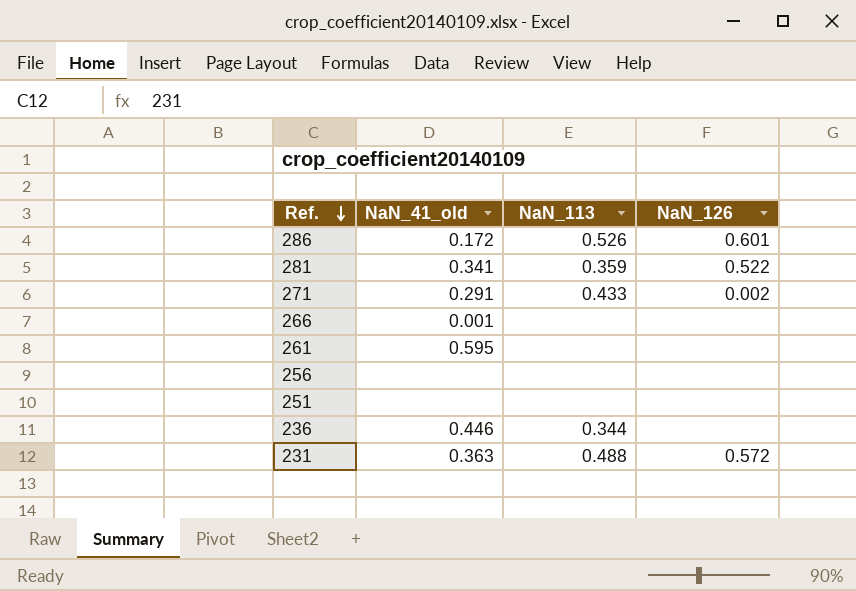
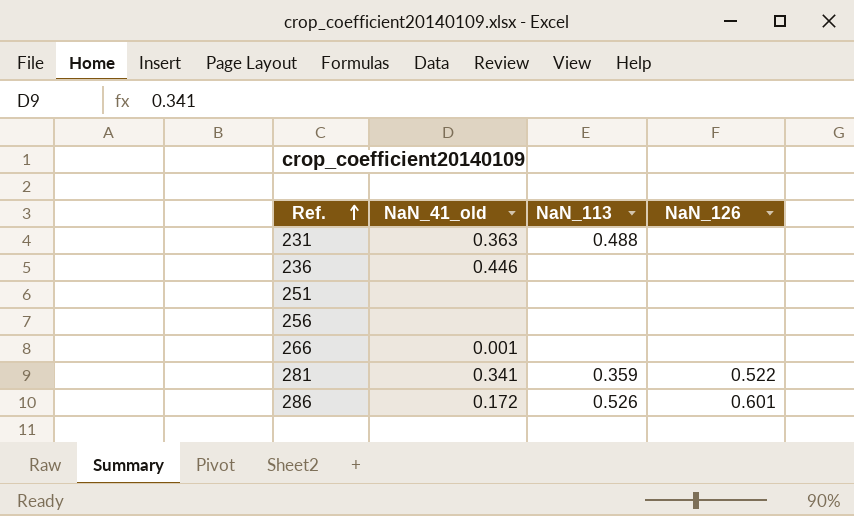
row order: Ref. descending -> Ref. ascending
row 271: 0.291 | 0.433 | 0.002 -> none
row 261: 0.595 | none | none -> none
231 | NaN_126: 0.572 -> none
236 | NaN_113: 0.344 -> none

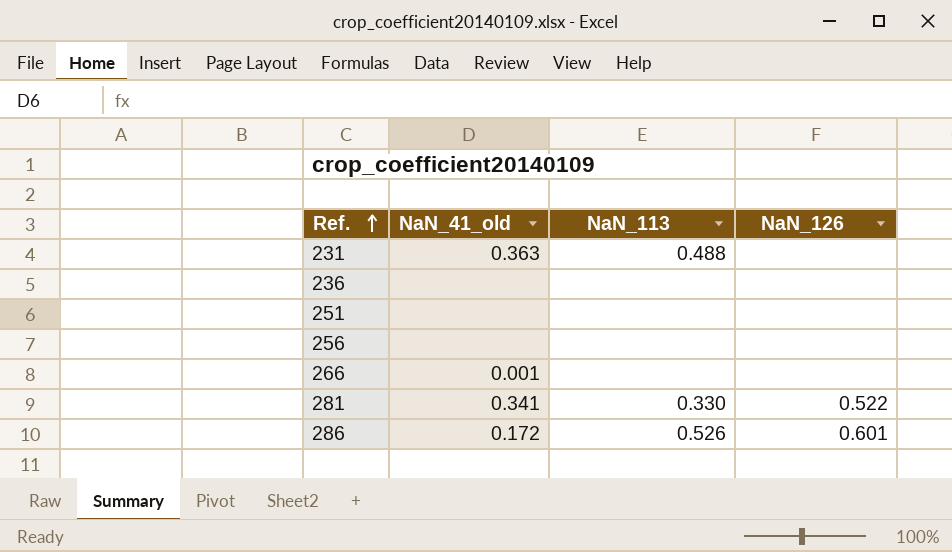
236 | NaN_41_old: 0.446 -> none
281 | NaN_113: 0.359 -> 0.330

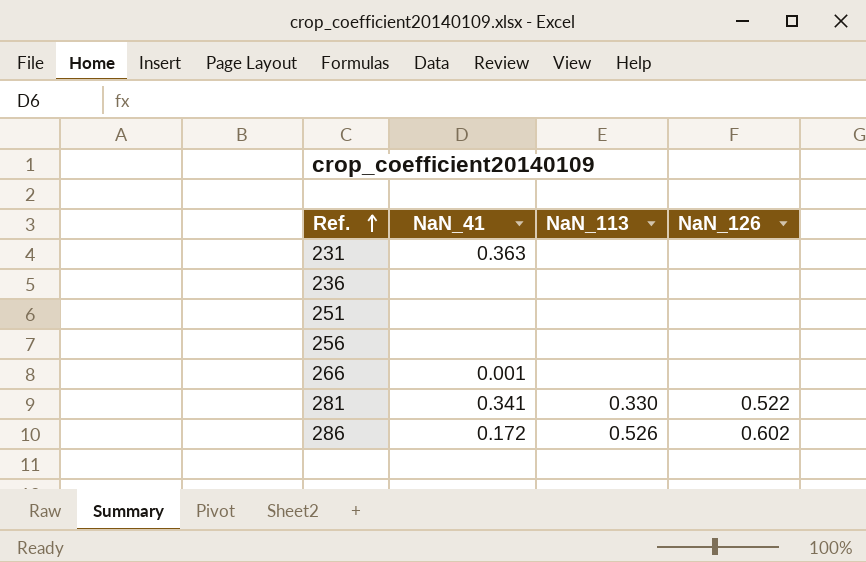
column name: NaN_41_old -> NaN_41
231 | NaN_113: 0.488 -> none
286 | NaN_126: 0.601 -> 0.602

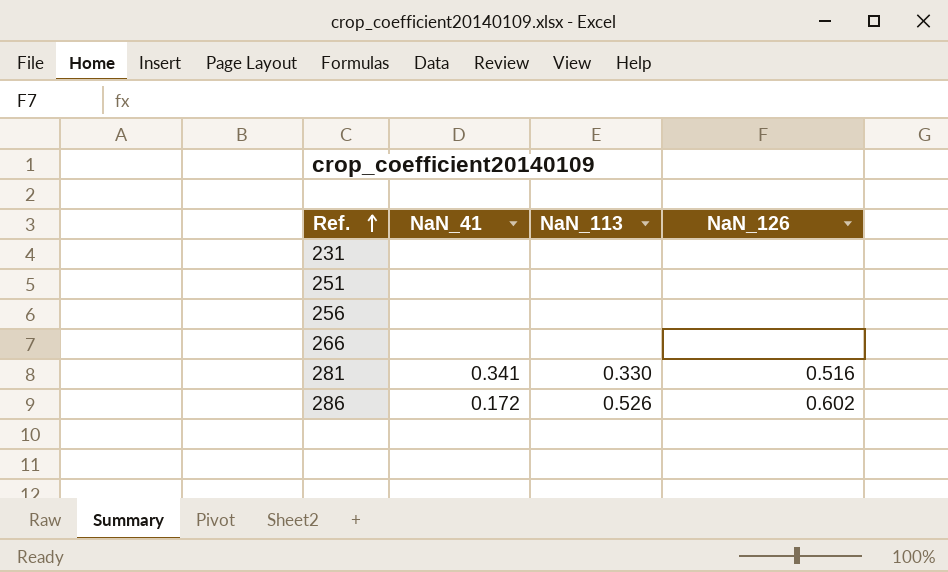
row 236: none | none | none -> none
231 | NaN_41: 0.363 -> none
266 | NaN_41: 0.001 -> none
281 | NaN_126: 0.522 -> 0.516

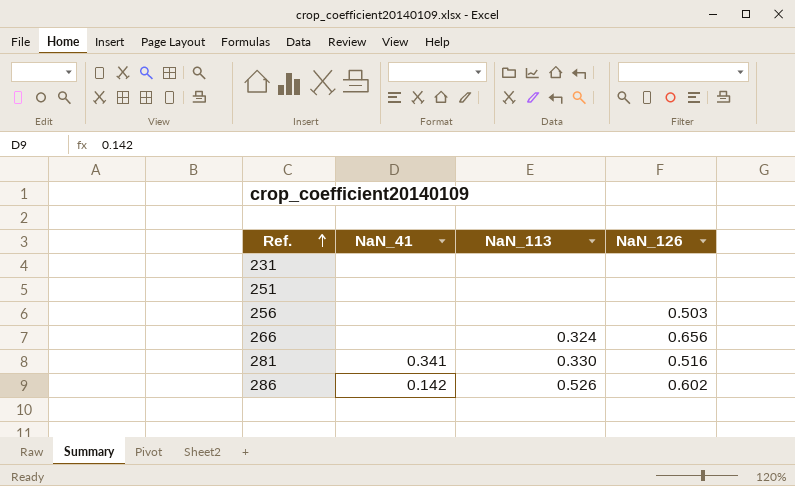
256 | NaN_126: none -> 0.503
266 | NaN_113: none -> 0.324
266 | NaN_126: none -> 0.656
286 | NaN_41: 0.172 -> 0.142

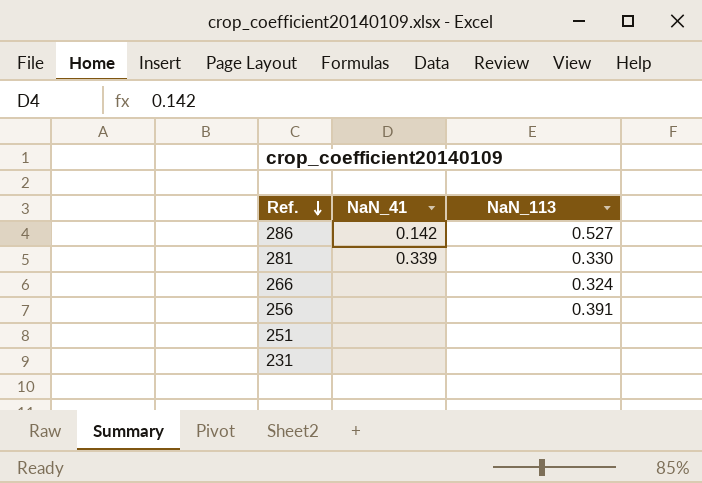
row order: Ref. ascending -> Ref. descending
column NaN_126 | position: 4 -> none
286 | NaN_113: 0.526 -> 0.527
281 | NaN_41: 0.341 -> 0.339
256 | NaN_113: none -> 0.391

